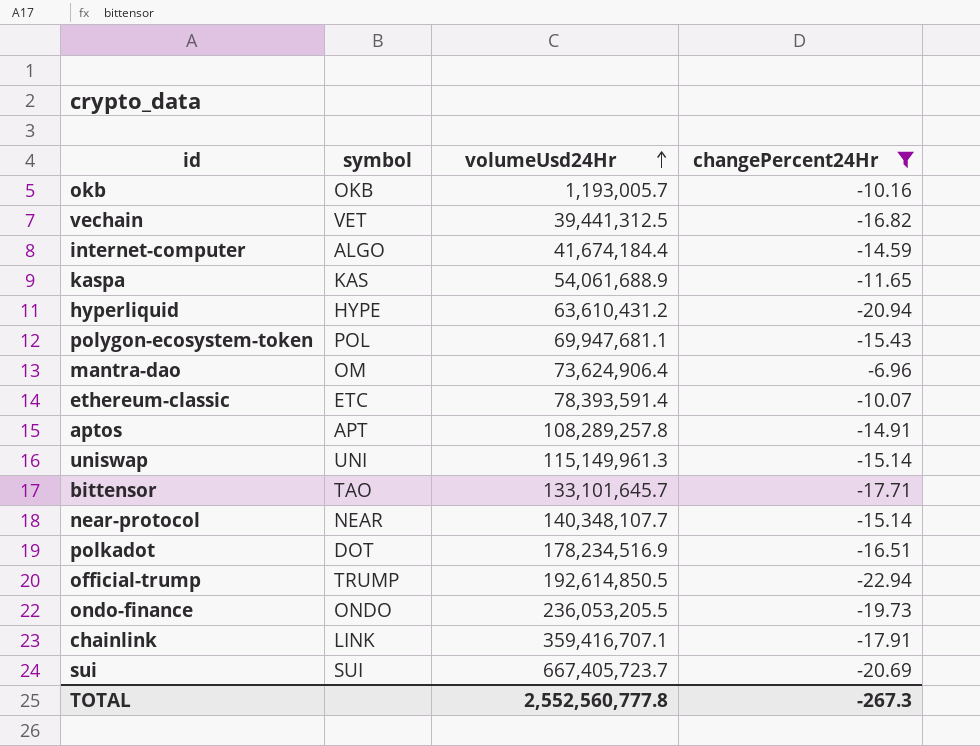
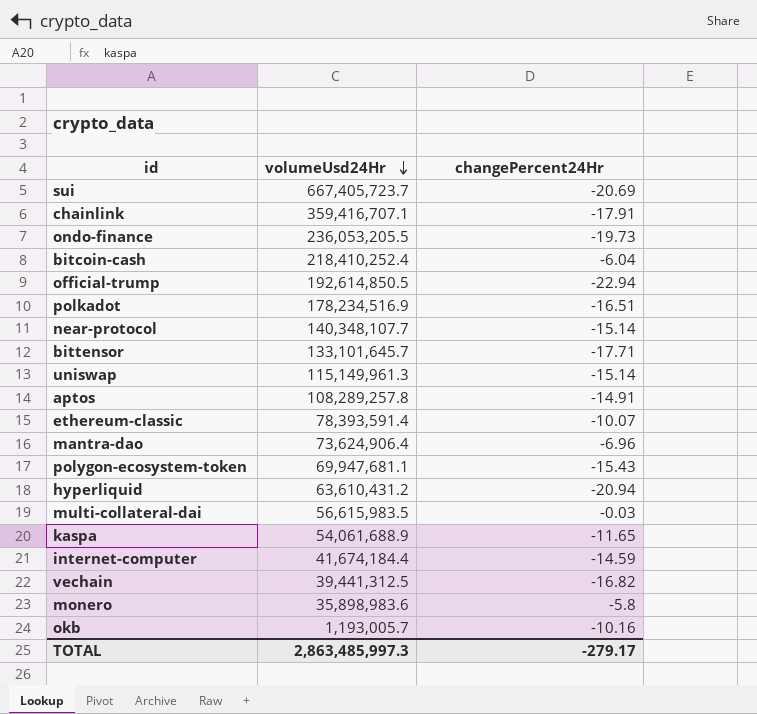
filter: changePercent24Hr <= -6.96 -> none
row order: volumeUsd24Hr ascending -> volumeUsd24Hr descending
column symbol | position: 2 -> none
TOTAL | volumeUsd24Hr: 2,552,560,777.8 -> 2,863,485,997.3
TOTAL | changePercent24Hr: -267.3 -> -279.17

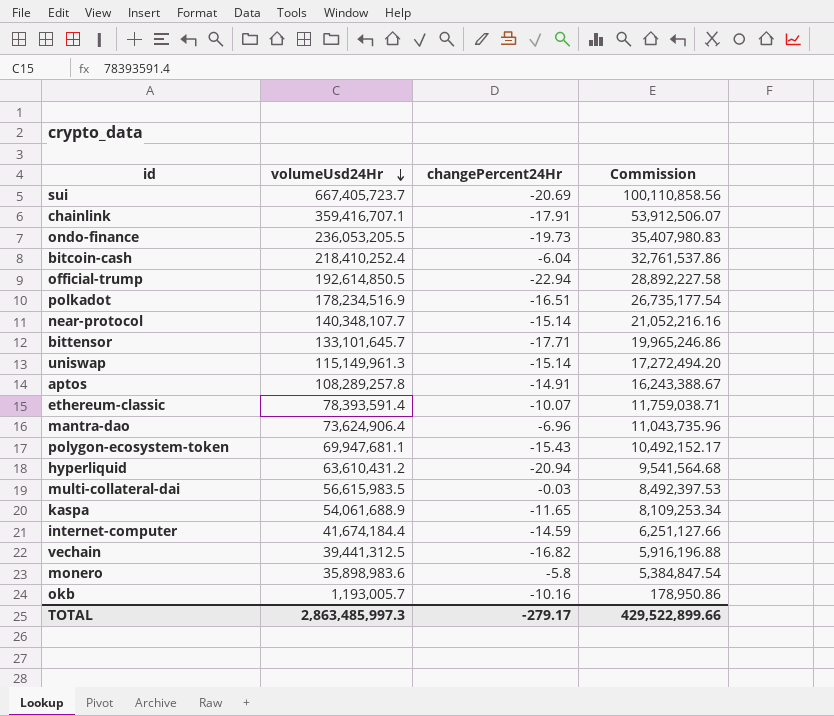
column Commission | formula: none -> [volumeUsd24Hr] * 0.15

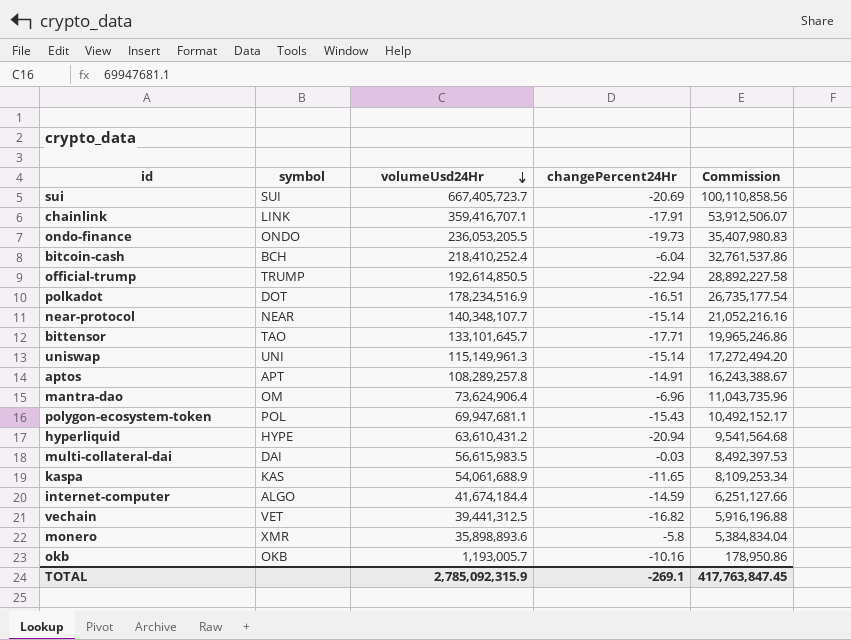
column symbol | position: none -> 2
row ethereum-classic: 78,393,591.4 | -10.07 | 11,759,038.71 -> none
monero | volumeUsd24Hr: 35,898,983.6 -> 35,898,893.6
monero | Commission: 5,384,847.54 -> 5,384,834.04
TOTAL | volumeUsd24Hr: 2,863,485,997.3 -> 2,785,092,315.9
TOTAL | changePercent24Hr: -279.17 -> -269.1
TOTAL | Commission: 429,522,899.66 -> 417,763,847.45

